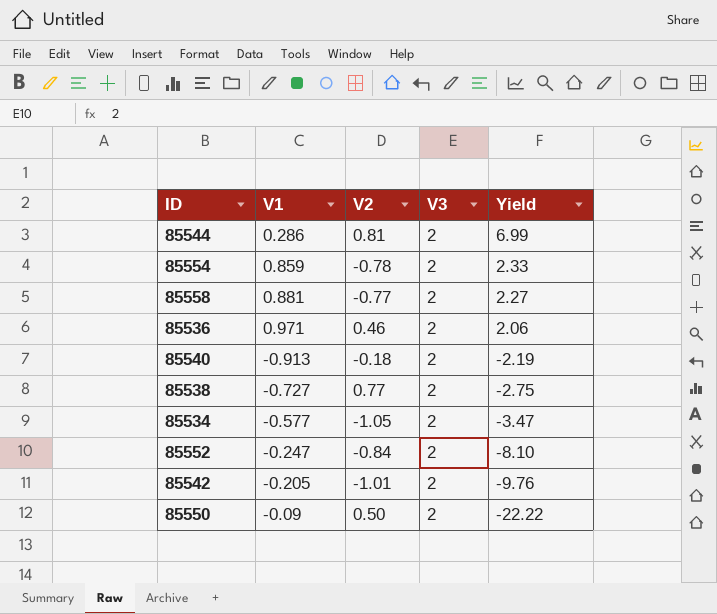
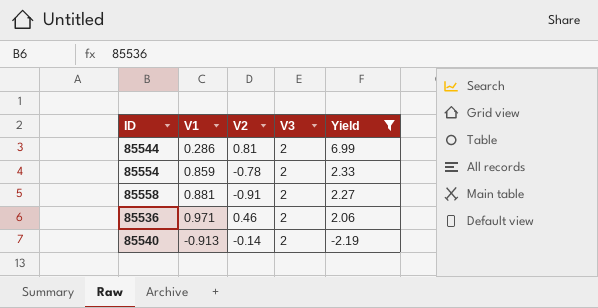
filter: none -> Yield >= -2.19
85558 | V2: -0.77 -> -0.91
85540 | V2: -0.18 -> -0.14

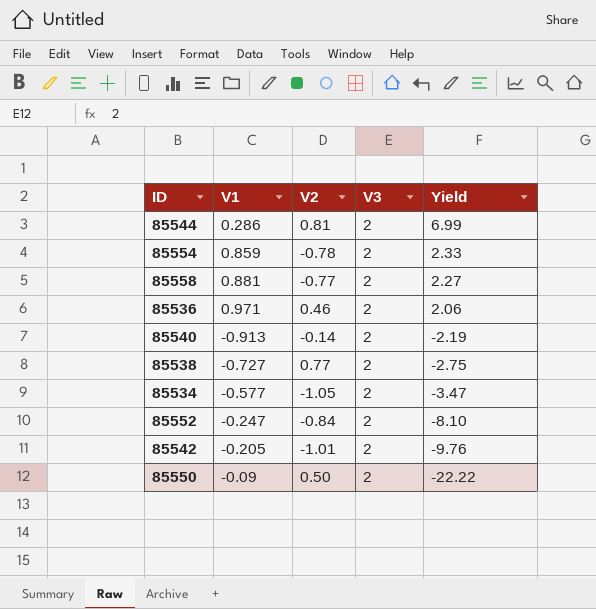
filter: Yield >= -2.19 -> none
85558 | V2: -0.91 -> -0.77

